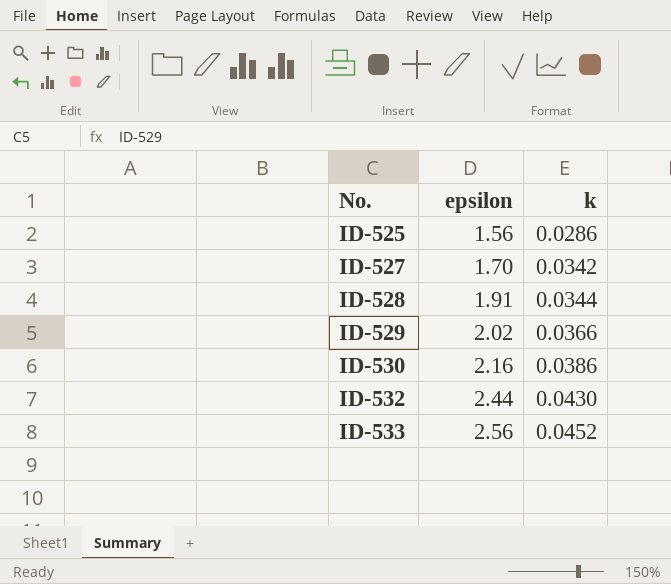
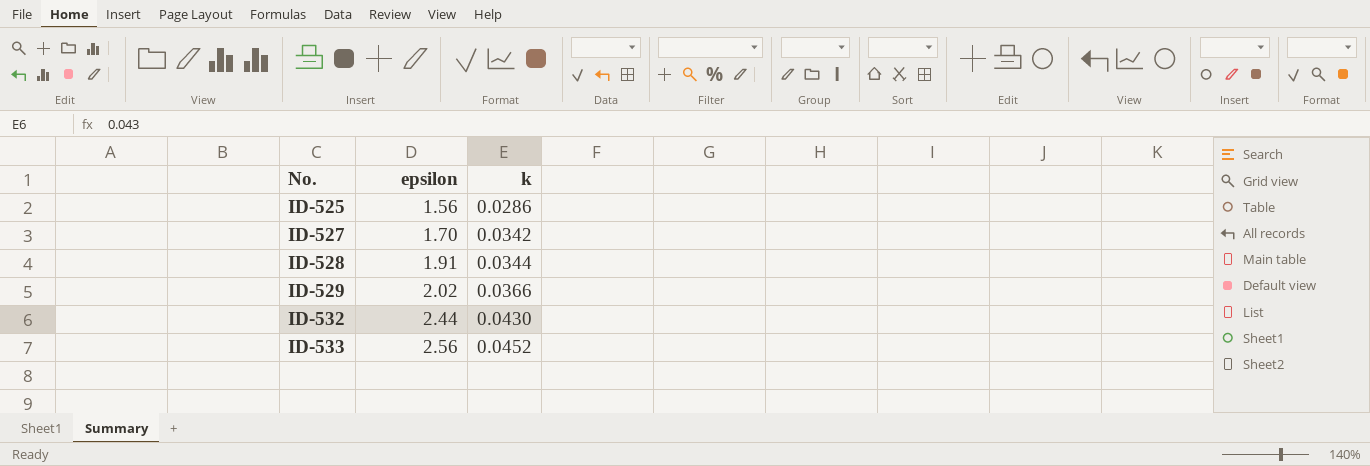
row ID-530: 2.16 | 0.0386 -> none

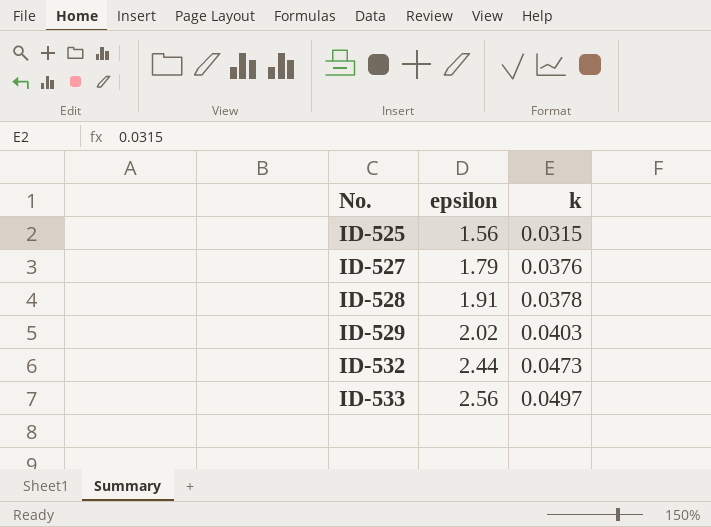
ID-525 | k: 0.0286 -> 0.0315
ID-527 | epsilon: 1.70 -> 1.79
ID-527 | k: 0.0342 -> 0.0376
ID-528 | k: 0.0344 -> 0.0378
ID-529 | k: 0.0366 -> 0.0403
ID-532 | k: 0.0430 -> 0.0473
ID-533 | k: 0.0452 -> 0.0497

